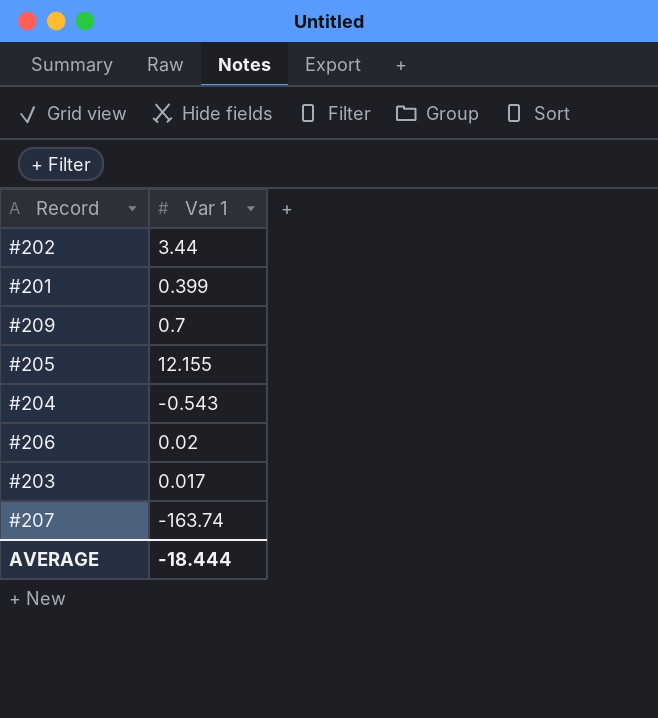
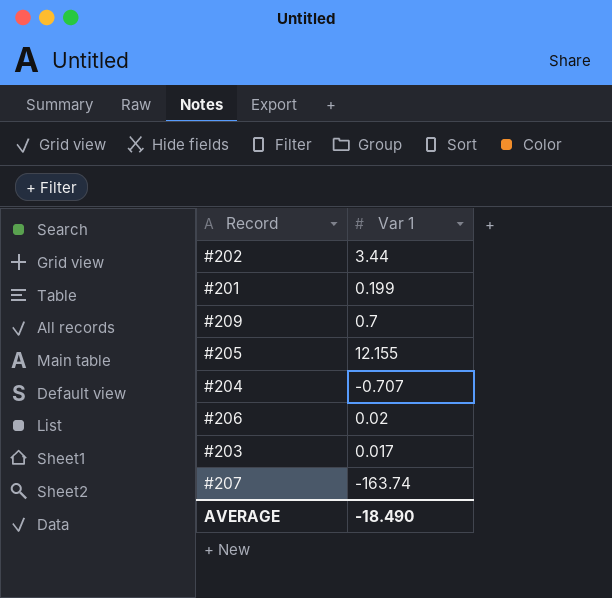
#201 | Var 1: 0.399 -> 0.199
#204 | Var 1: -0.543 -> -0.707
AVERAGE | Var 1: -18.444 -> -18.490

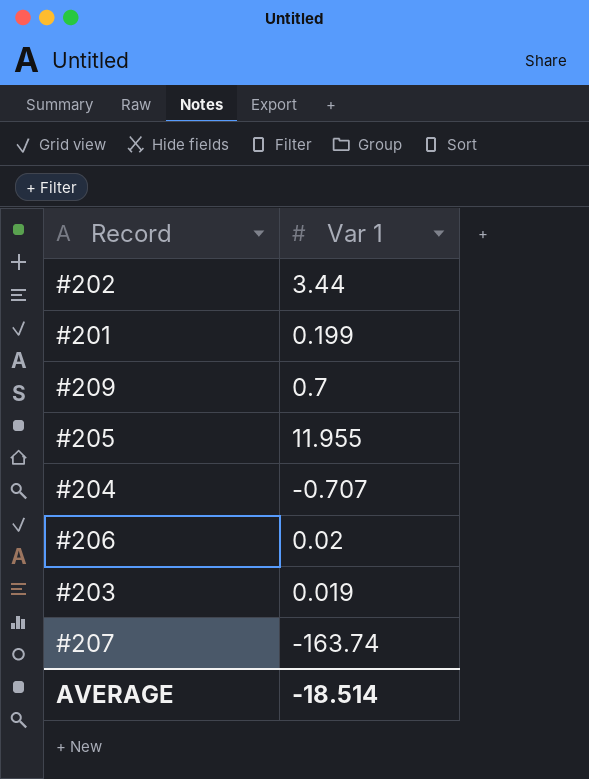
#205 | Var 1: 12.155 -> 11.955
#203 | Var 1: 0.017 -> 0.019
AVERAGE | Var 1: -18.490 -> -18.514

